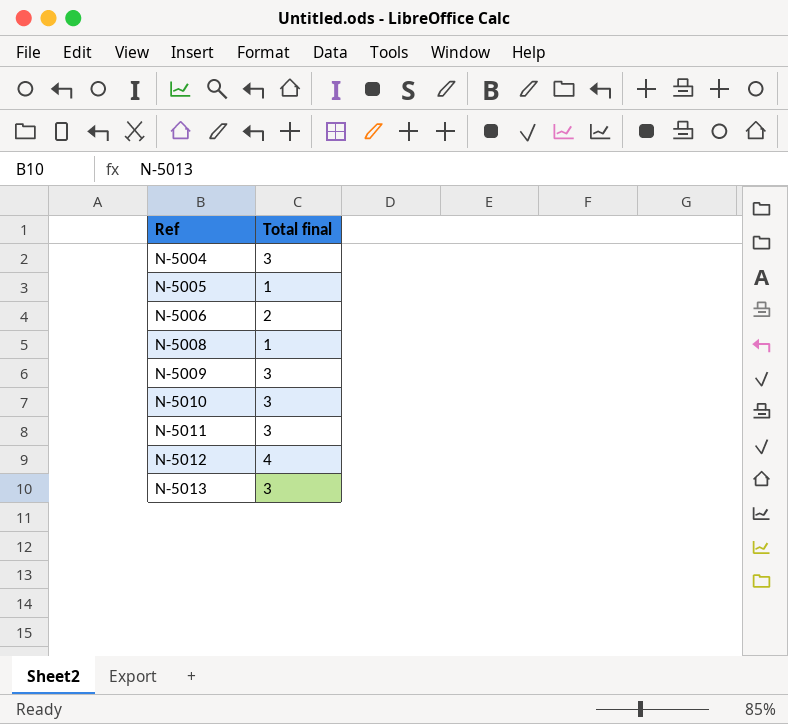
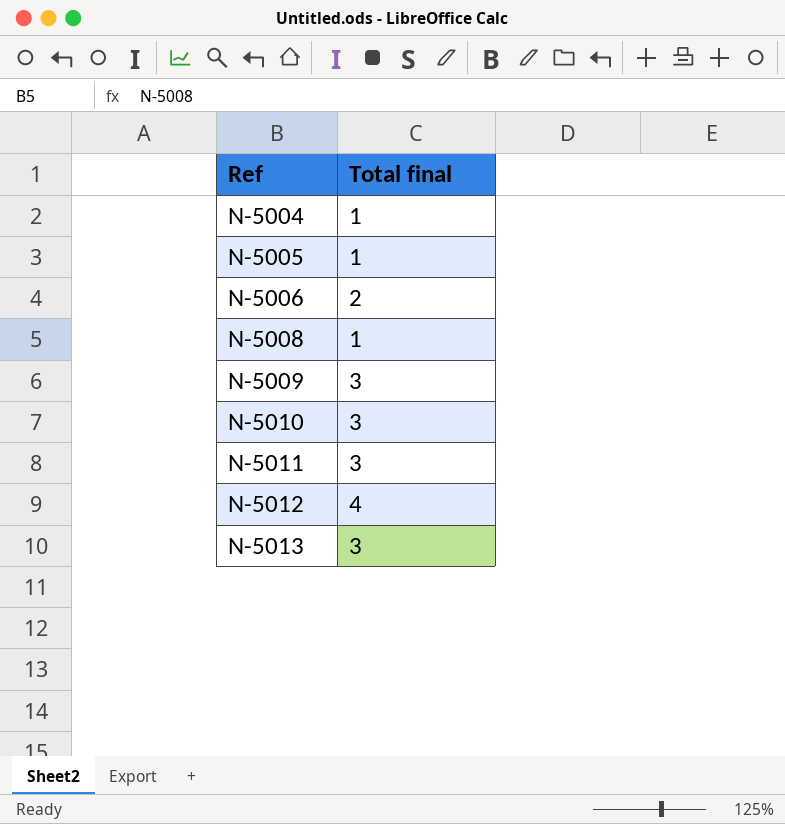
N-5004 | Total final: 3 -> 1

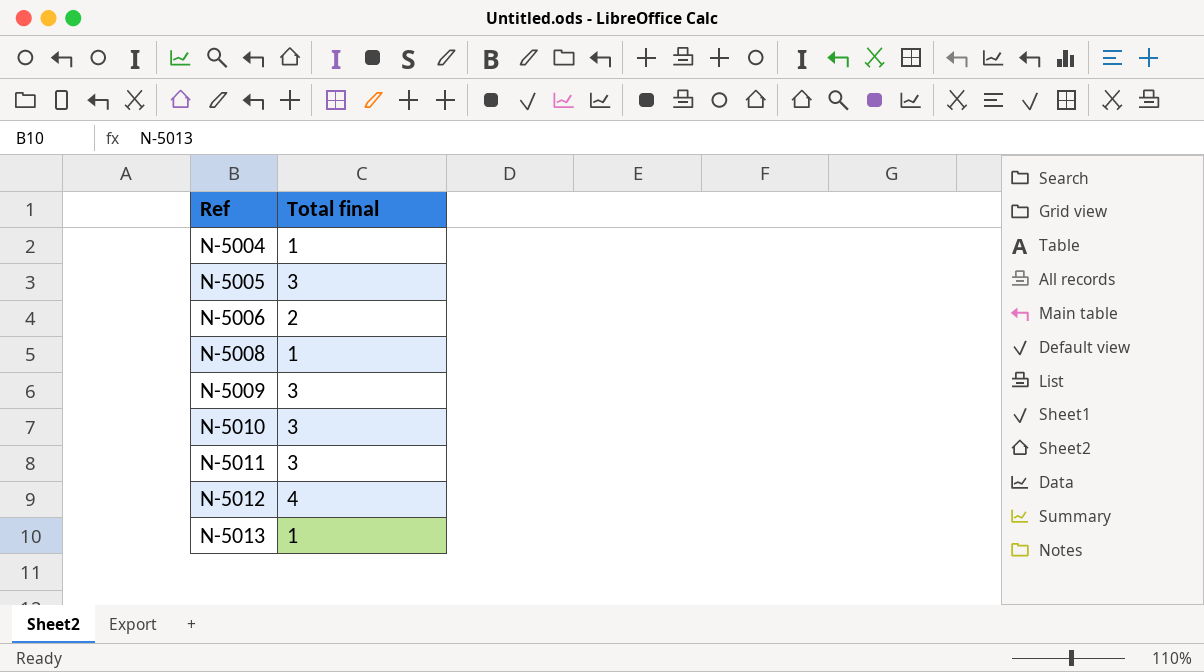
N-5005 | Total final: 1 -> 3
N-5013 | Total final: 3 -> 1

